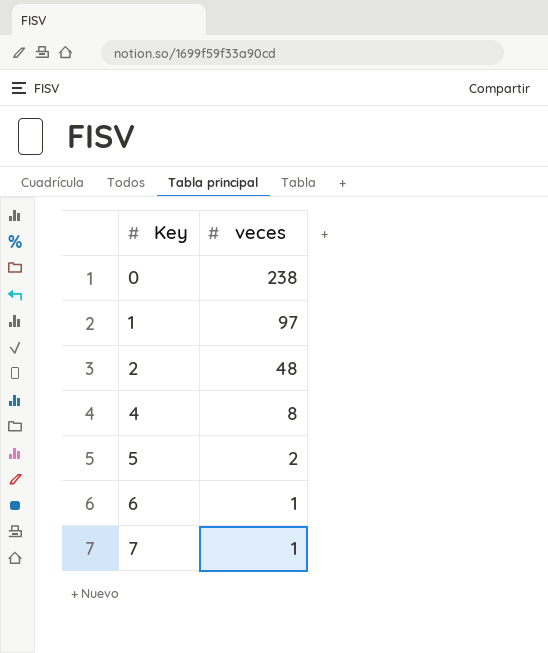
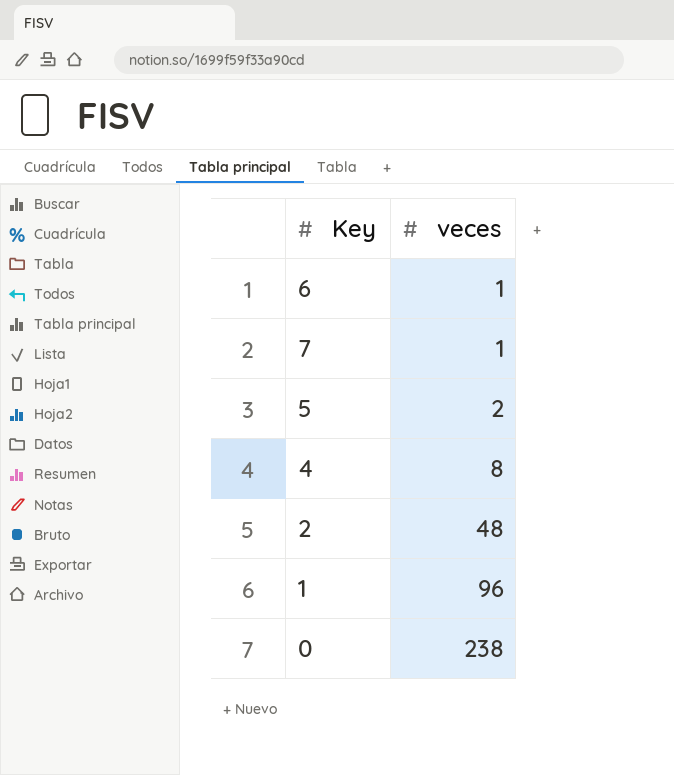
row order: Key ascending -> veces ascending
1 | veces: 97 -> 96

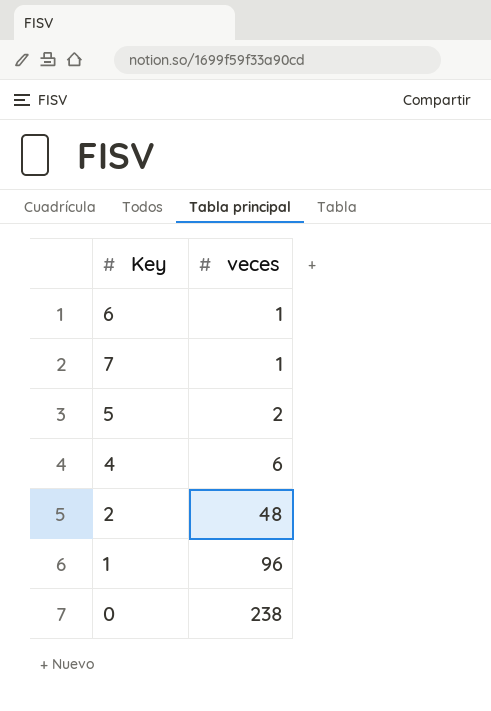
4 | veces: 8 -> 6

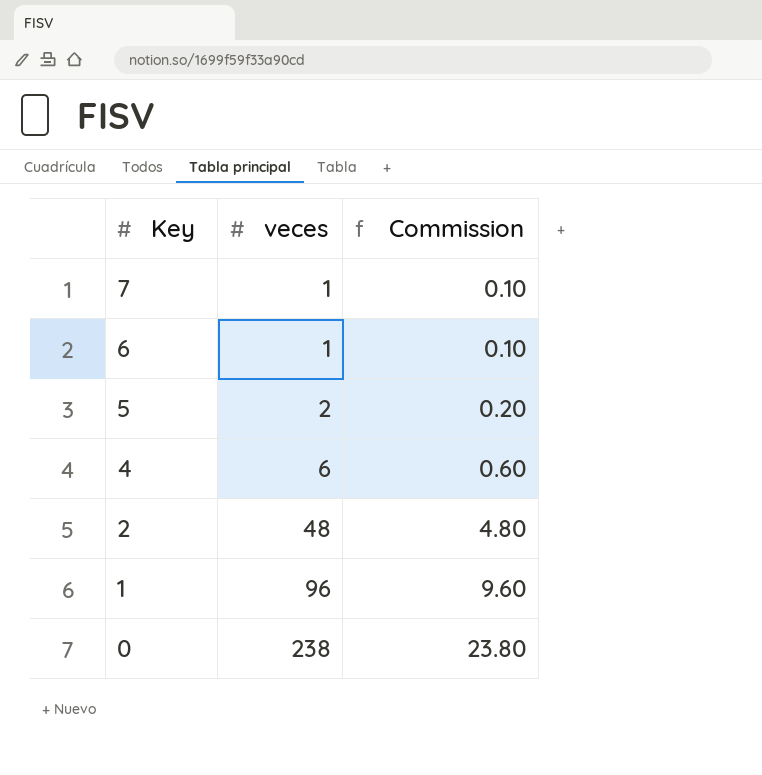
row order: veces ascending -> Key descending
column Commission | formula: none -> [veces] * 0.1

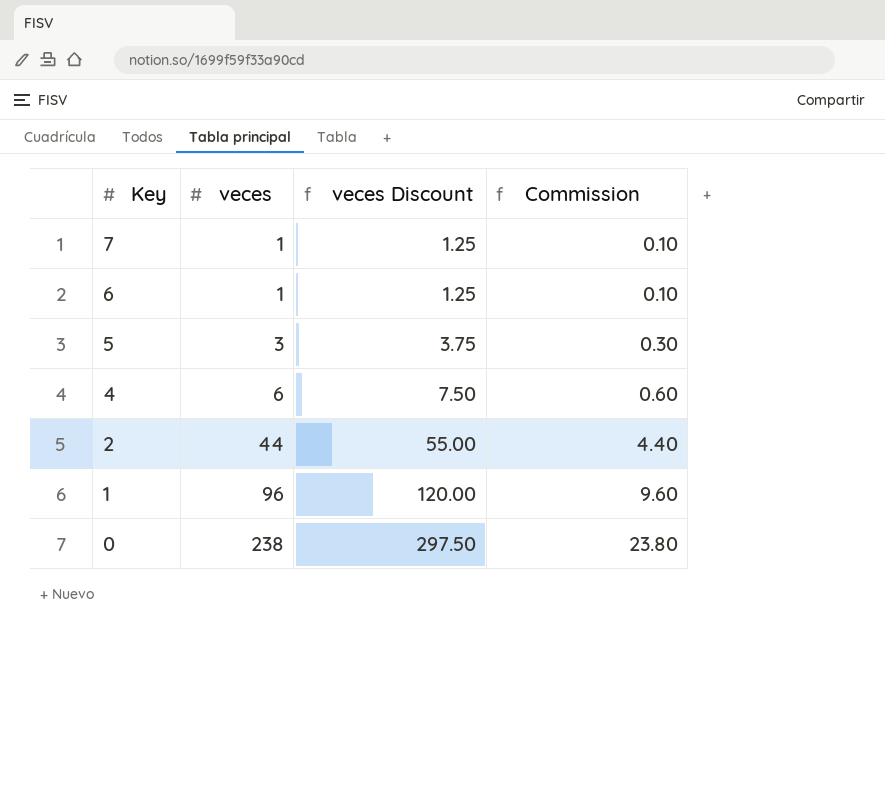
column veces Discount | formula: none -> [veces] * 1.25
5 | veces: 2 -> 3
5 | Commission: 0.20 -> 0.30
2 | veces: 48 -> 44
2 | Commission: 4.80 -> 4.40

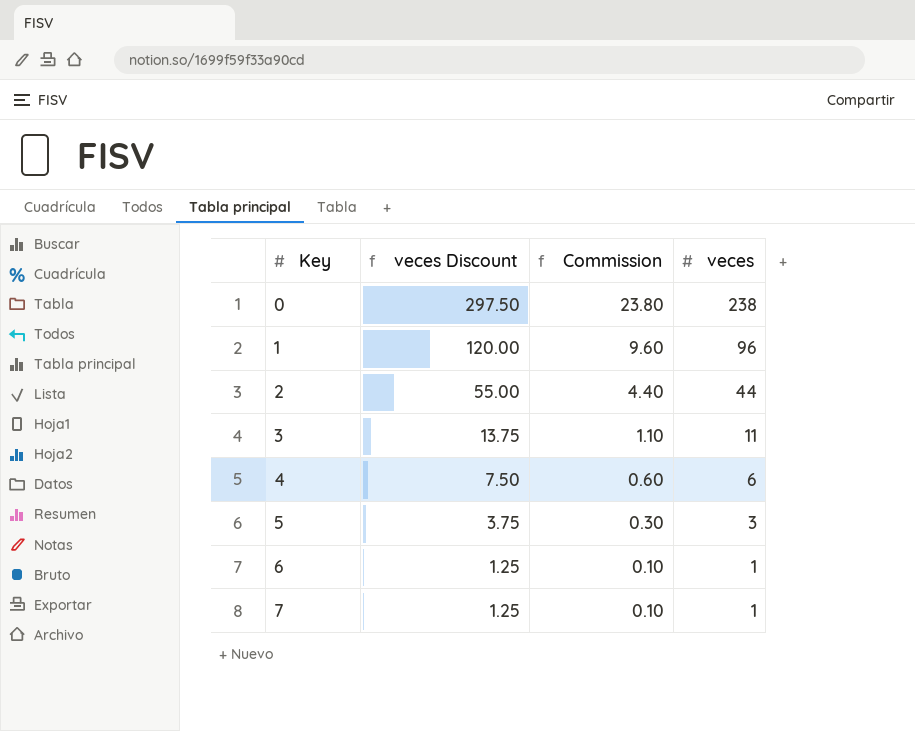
row order: Key descending -> Key ascending
column veces | position: 2 -> 4
row 3: none -> 13.75 | 1.10 | 11

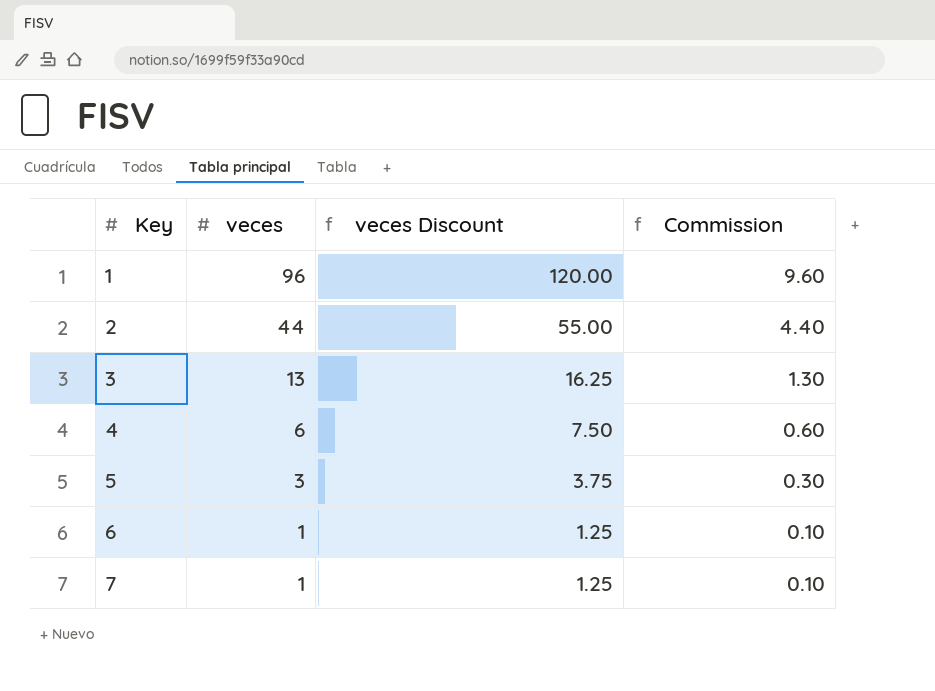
column veces | position: 4 -> 2
row 0: 297.50 | 23.80 | 238 -> none
3 | veces: 11 -> 13
3 | veces Discount: 13.75 -> 16.25
3 | Commission: 1.10 -> 1.30

